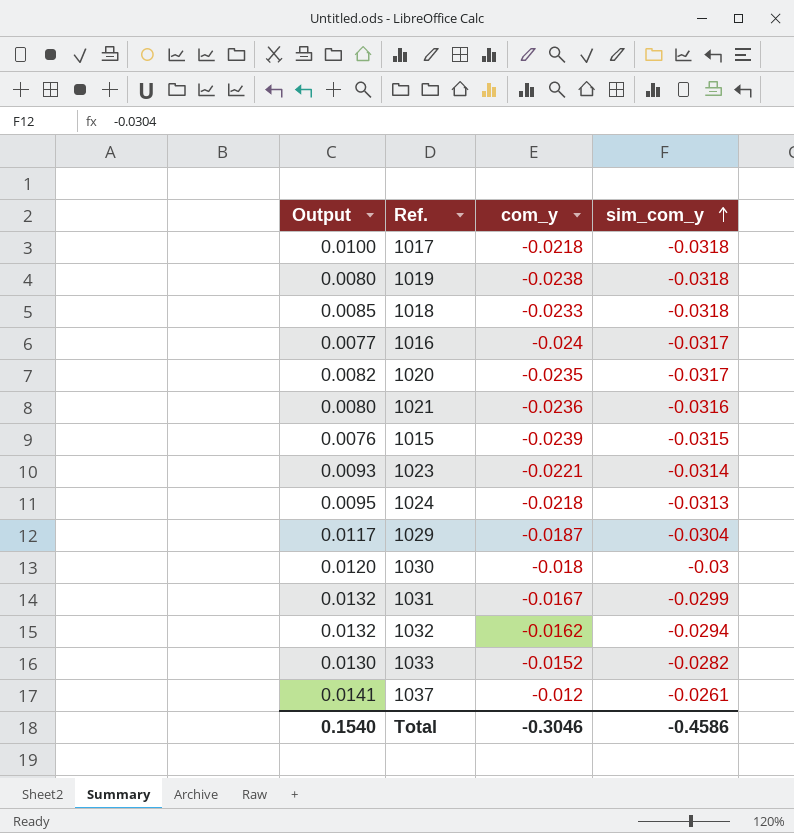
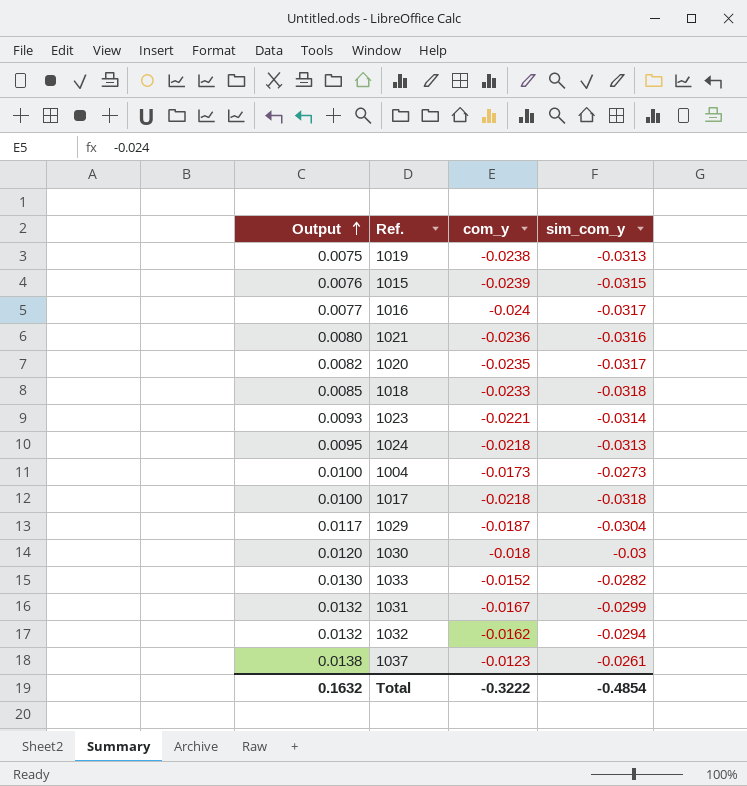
row order: sim_com_y ascending -> Output ascending
1019 | Output: 0.0080 -> 0.0075
1019 | sim_com_y: -0.0318 -> -0.0313
row 1004: none -> 0.0100 | -0.0173 | -0.0273
1037 | Output: 0.0141 -> 0.0138
1037 | com_y: -0.012 -> -0.0123
Total | Output: 0.1540 -> 0.1632
Total | com_y: -0.3046 -> -0.3222
Total | sim_com_y: -0.4586 -> -0.4854

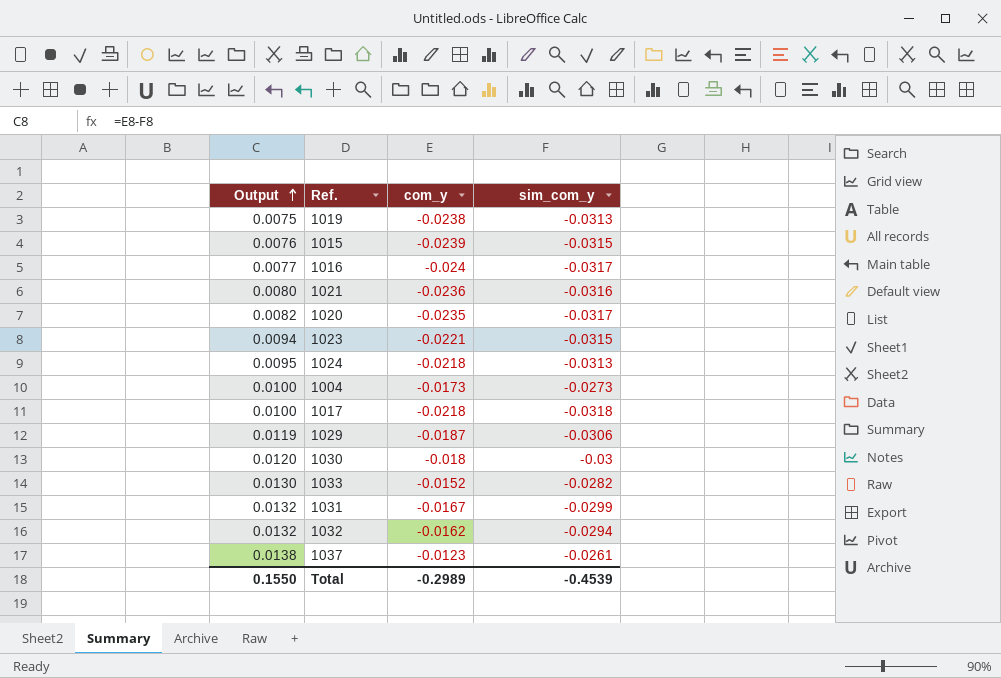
row 1018: 0.0085 | -0.0233 | -0.0318 -> none
1023 | Output: 0.0093 -> 0.0094
1023 | sim_com_y: -0.0314 -> -0.0315
1029 | Output: 0.0117 -> 0.0119
1029 | sim_com_y: -0.0304 -> -0.0306
Total | Output: 0.1632 -> 0.1550
Total | com_y: -0.3222 -> -0.2989
Total | sim_com_y: -0.4854 -> -0.4539

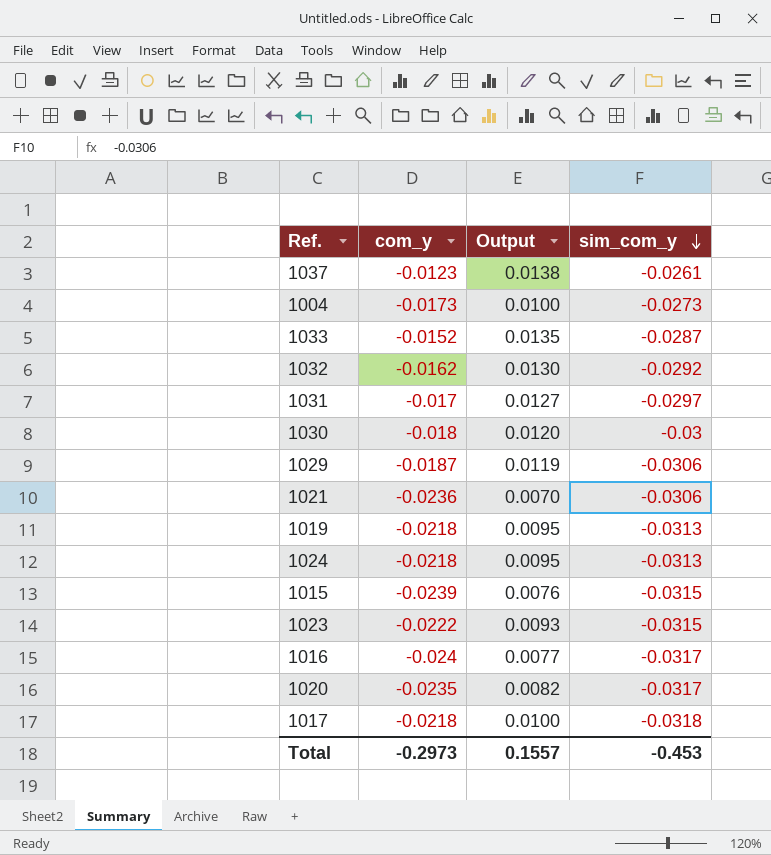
row order: Output ascending -> sim_com_y descending
column Output | position: 1 -> 3
1033 | Output: 0.0130 -> 0.0135
1033 | sim_com_y: -0.0282 -> -0.0287
1032 | Output: 0.0132 -> 0.0130
1032 | sim_com_y: -0.0294 -> -0.0292
1031 | com_y: -0.0167 -> -0.017
1031 | Output: 0.0132 -> 0.0127
1031 | sim_com_y: -0.0299 -> -0.0297
1021 | Output: 0.0080 -> 0.0070
1021 | sim_com_y: -0.0316 -> -0.0306
1019 | com_y: -0.0238 -> -0.0218
1019 | Output: 0.0075 -> 0.0095
1023 | com_y: -0.0221 -> -0.0222
1023 | Output: 0.0094 -> 0.0093
Total | com_y: -0.2989 -> -0.2973
Total | Output: 0.1550 -> 0.1557
Total | sim_com_y: -0.4539 -> -0.453

